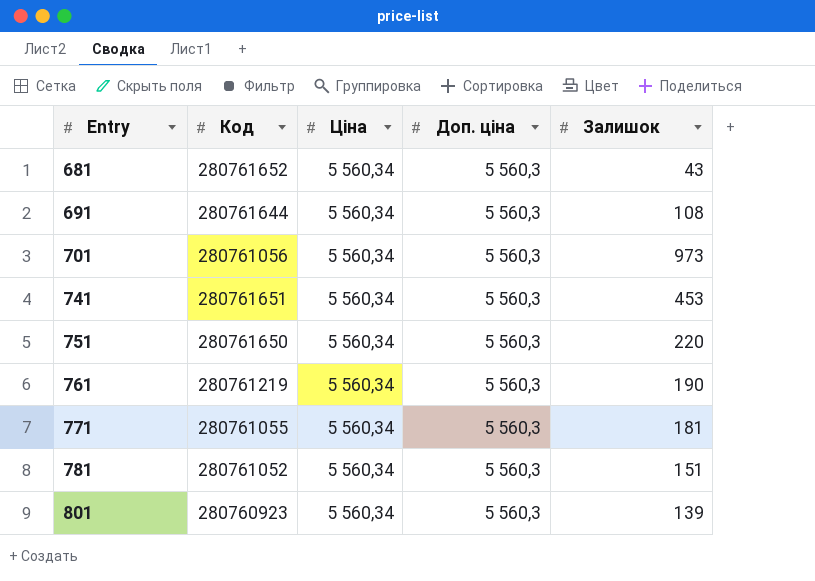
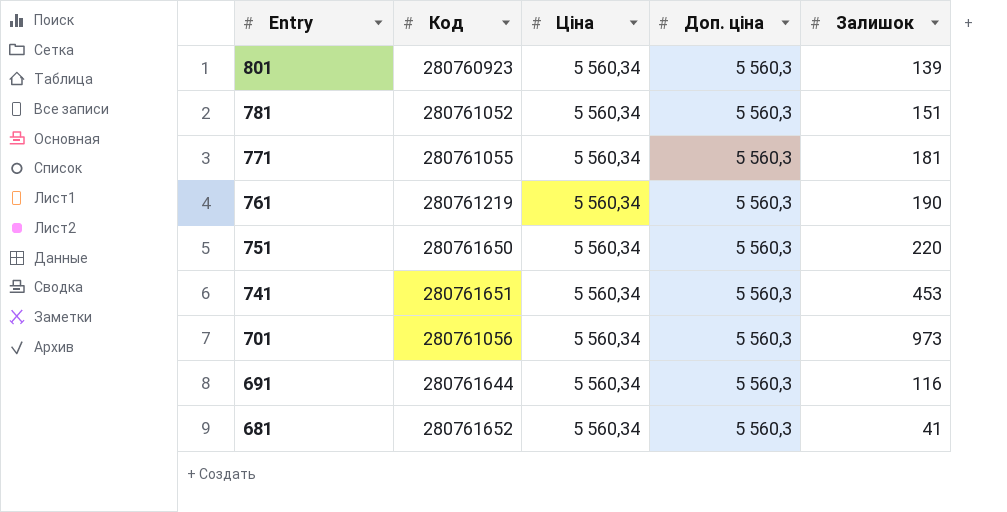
row order: Entry ascending -> Entry descending
691 | Залишок: 108 -> 116
681 | Залишок: 43 -> 41

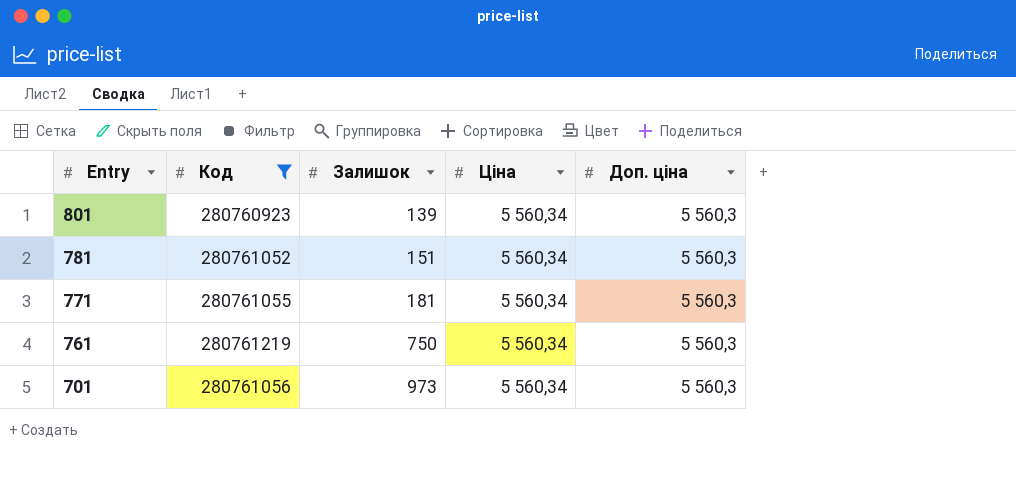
filter: none -> Код <= 280761219
column Залишок | position: 5 -> 3
761 | Залишок: 190 -> 750

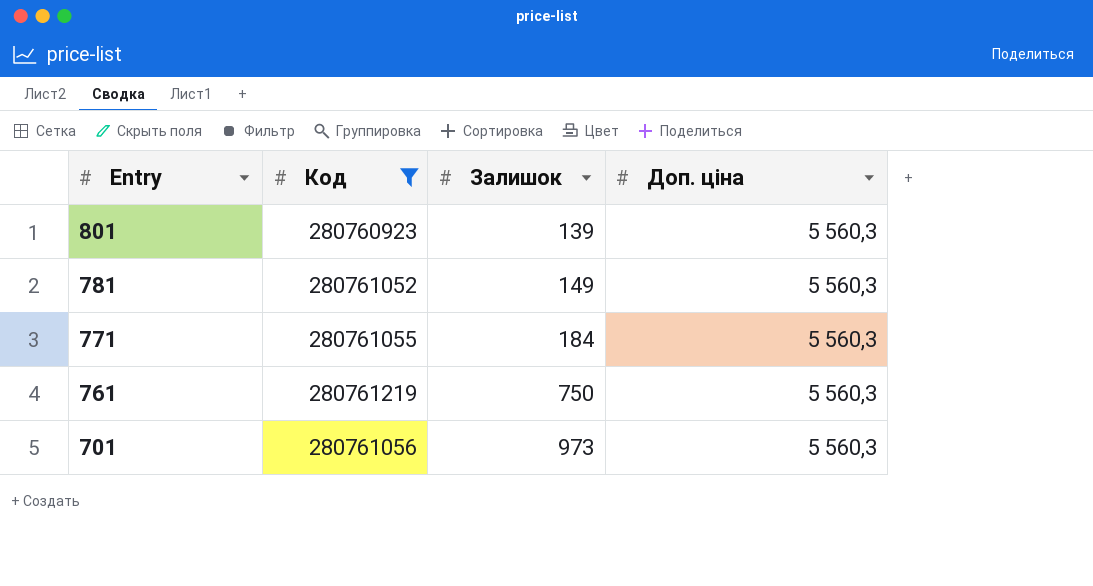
column Ціна | position: 4 -> none
781 | Залишок: 151 -> 149
771 | Залишок: 181 -> 184

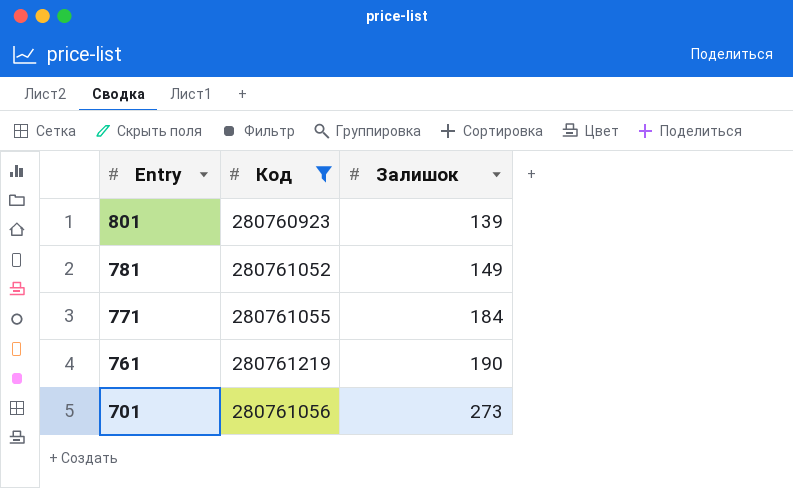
column Доп. ціна | position: 4 -> none
761 | Залишок: 750 -> 190
701 | Залишок: 973 -> 273

